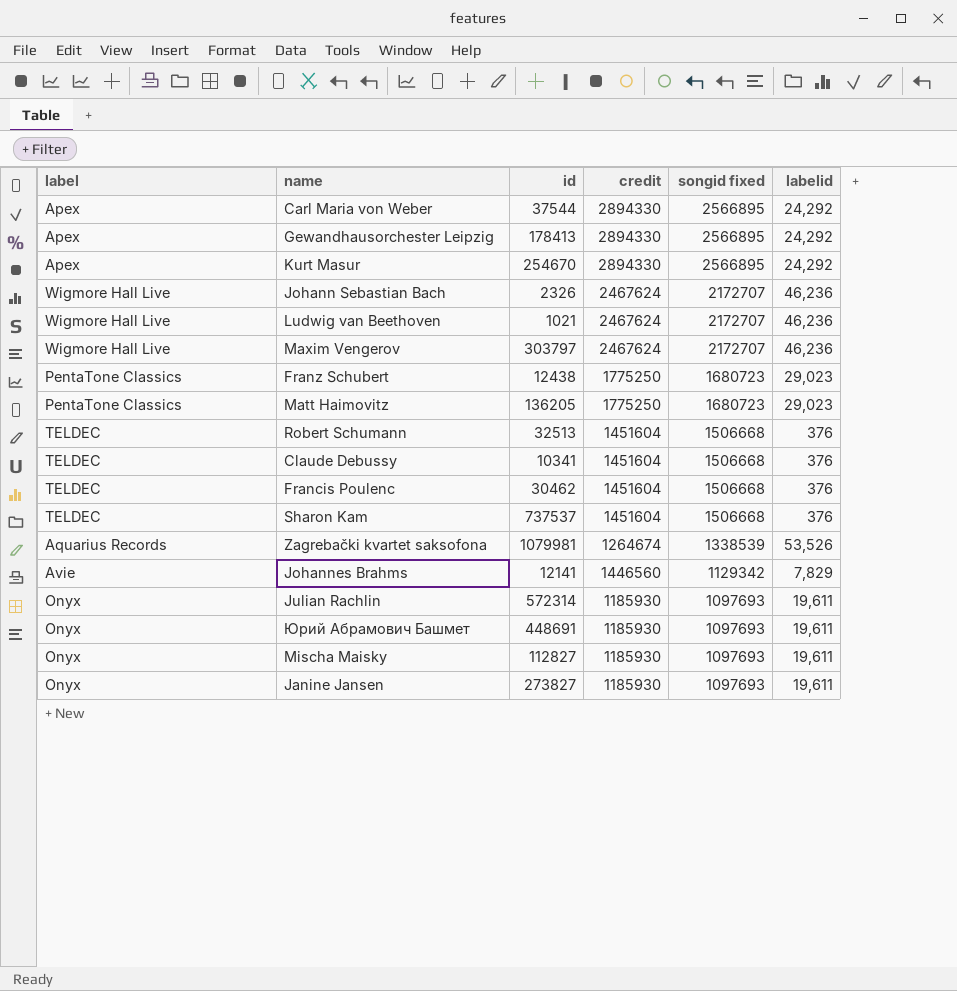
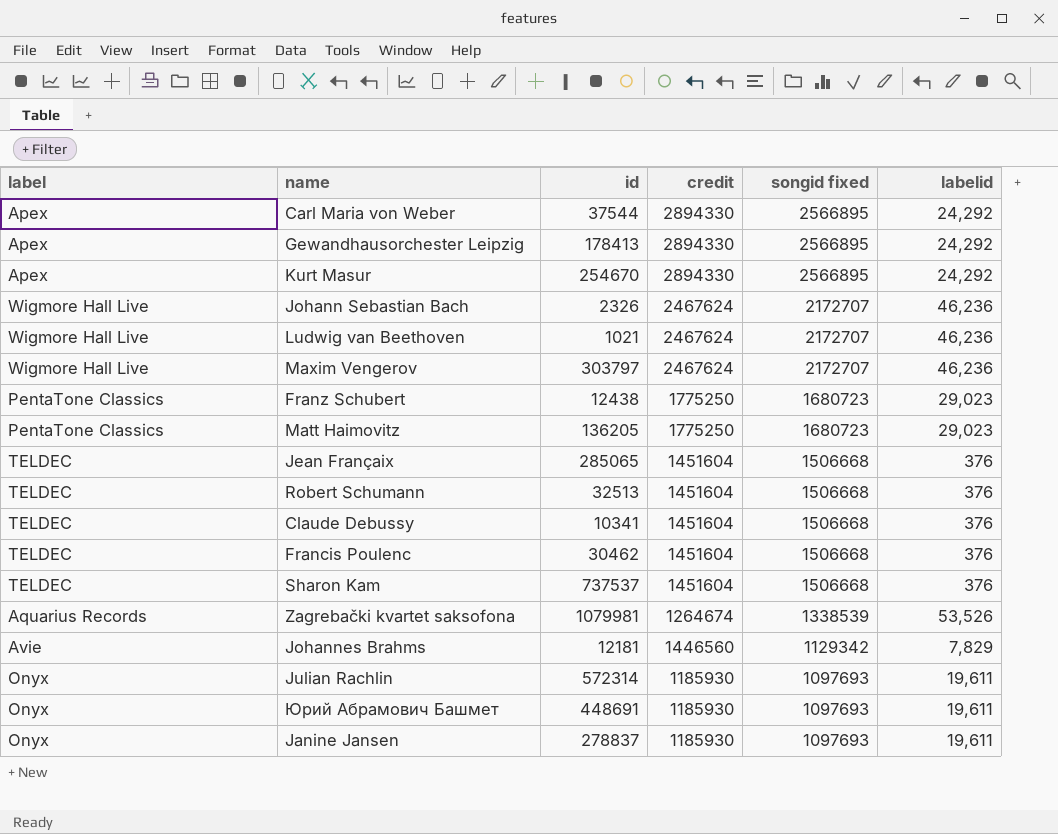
row Mischa Maisky: Onyx | 112827 | 1185930 | 1097693 | 19,611 -> none
row Jean Françaix: none -> TELDEC | 285065 | 1451604 | 1506668 | 376
Johannes Brahms | id: 12141 -> 12181
Janine Jansen | id: 273827 -> 278837

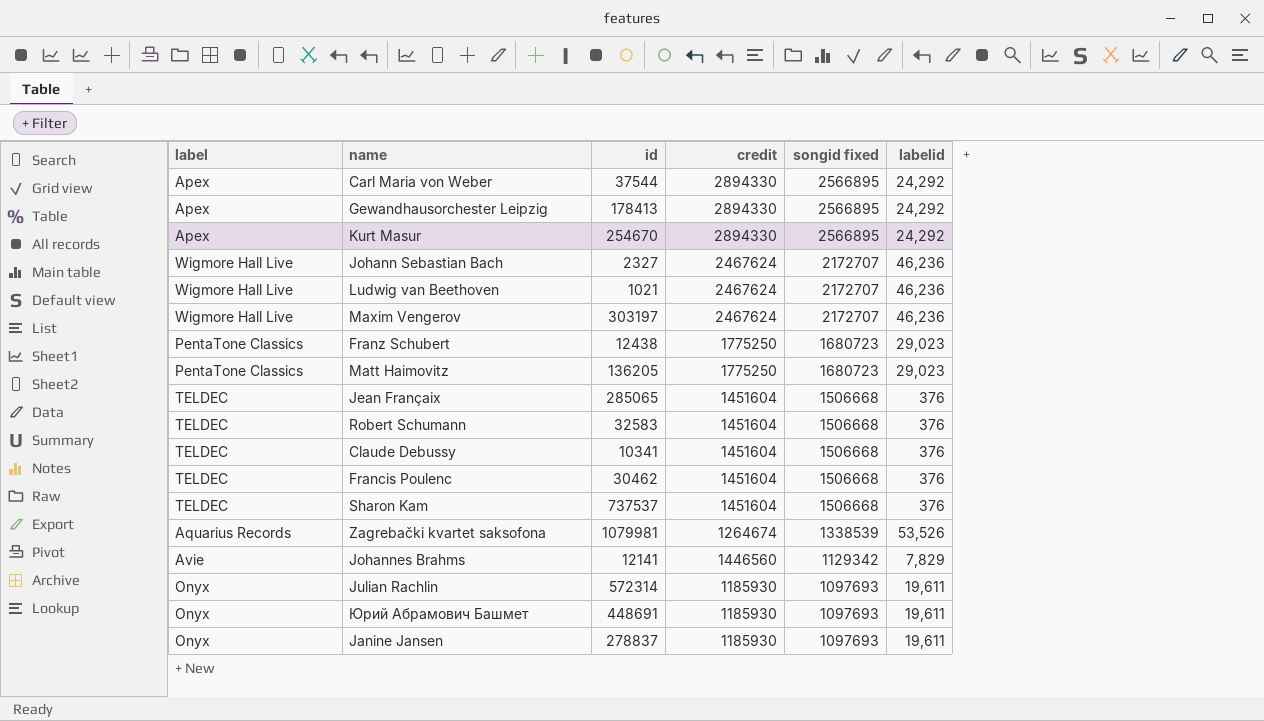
Johann Sebastian Bach | id: 2326 -> 2327
Maxim Vengerov | id: 303797 -> 303197
Robert Schumann | id: 32513 -> 32583
Johannes Brahms | id: 12181 -> 12141

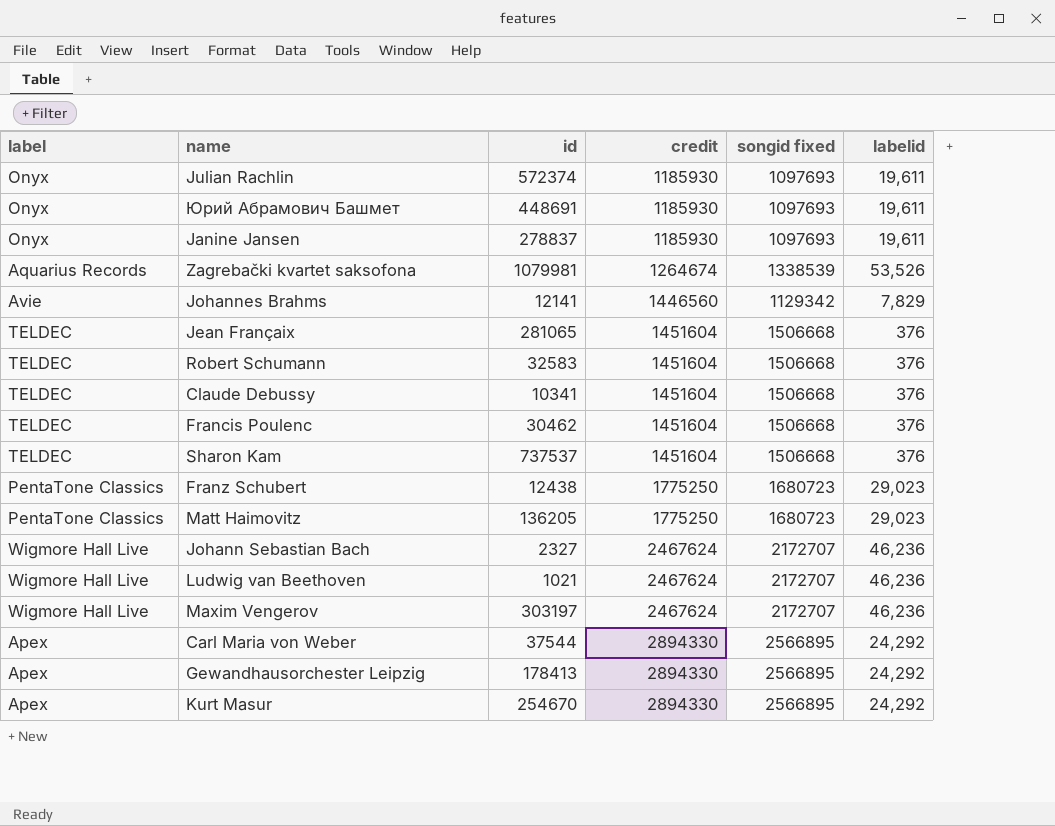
row order: songid fixed descending -> credit ascending
Julian Rachlin | id: 572314 -> 572374
Jean Françaix | id: 285065 -> 281065

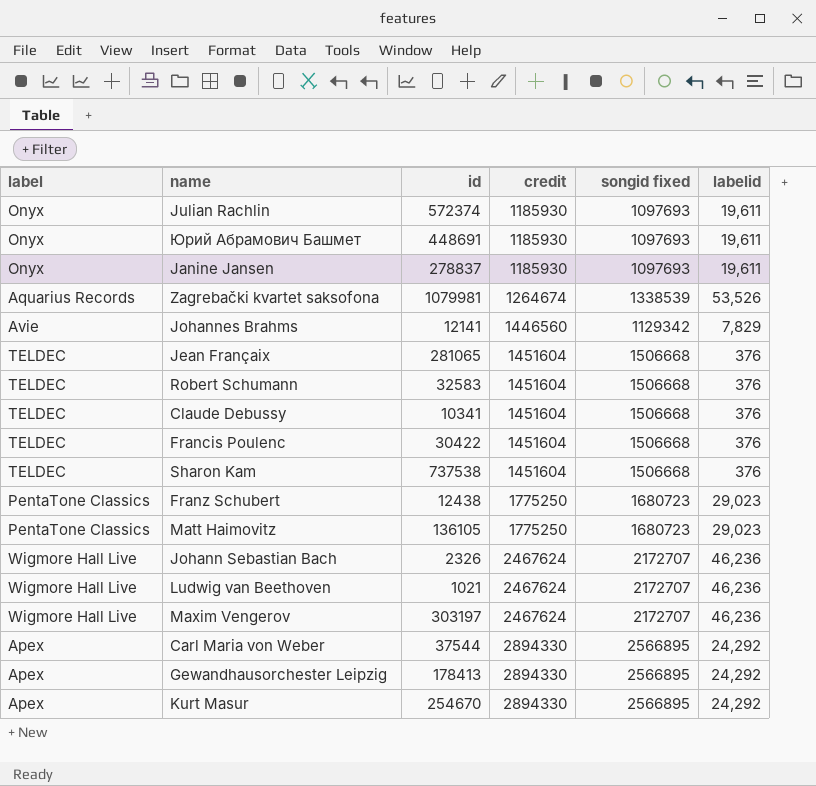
Francis Poulenc | id: 30462 -> 30422
Sharon Kam | id: 737537 -> 737538
Matt Haimovitz | id: 136205 -> 136105
Johann Sebastian Bach | id: 2327 -> 2326

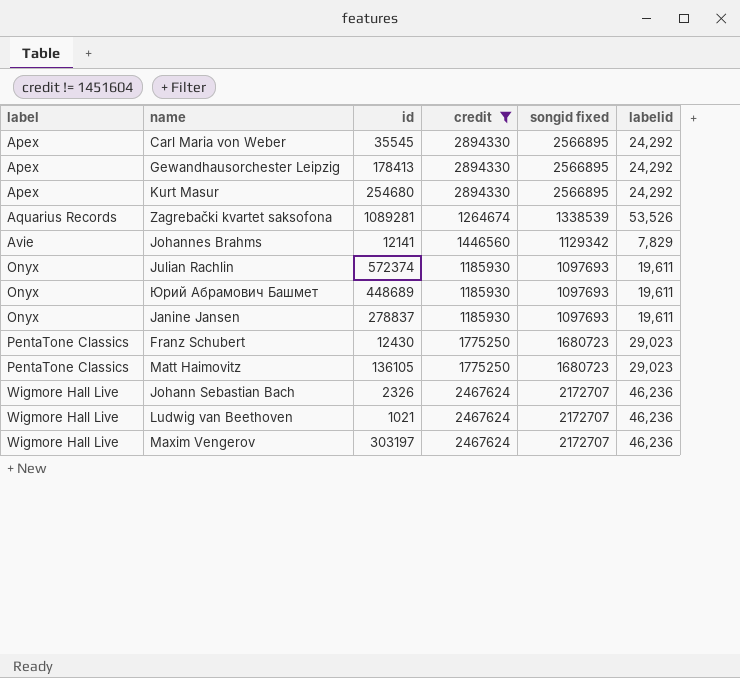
filter: none -> credit != 1451604
row order: credit ascending -> label ascending
Carl Maria von Weber | id: 37544 -> 35545
Kurt Masur | id: 254670 -> 254680
Zagrebački kvartet saksofona | id: 1079981 -> 1089281
Юрий Абрамович Башмет | id: 448691 -> 448689
Franz Schubert | id: 12438 -> 12430

